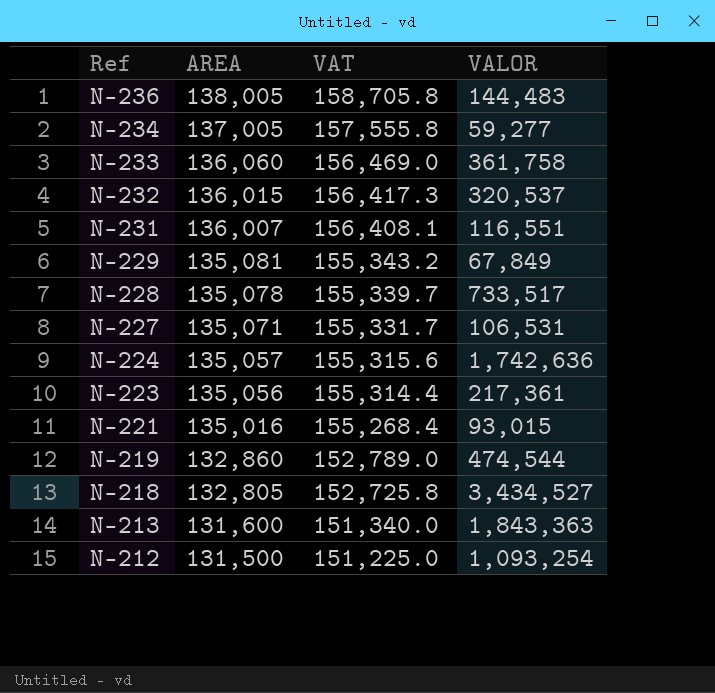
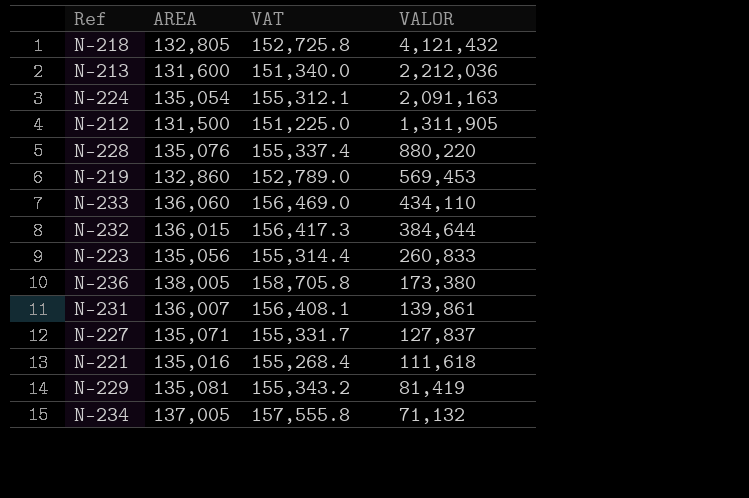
row order: Ref descending -> VALOR descending
N-218 | VALOR: 3,434,527 -> 4,121,432
N-213 | VALOR: 1,843,363 -> 2,212,036
N-224 | AREA: 135,057 -> 135,054
N-224 | VAT: 155,315.6 -> 155,312.1
N-224 | VALOR: 1,742,636 -> 2,091,163
N-212 | VALOR: 1,093,254 -> 1,311,905
N-228 | AREA: 135,078 -> 135,076
N-228 | VAT: 155,339.7 -> 155,337.4
N-228 | VALOR: 733,517 -> 880,220
N-219 | VALOR: 474,544 -> 569,453
N-233 | VALOR: 361,758 -> 434,110
N-232 | VALOR: 320,537 -> 384,644
N-223 | VALOR: 217,361 -> 260,833
N-236 | VALOR: 144,483 -> 173,380
N-231 | VALOR: 116,551 -> 139,861
N-227 | VALOR: 106,531 -> 127,837
N-221 | VALOR: 93,015 -> 111,618
N-229 | VALOR: 67,849 -> 81,419
N-234 | VALOR: 59,277 -> 71,132

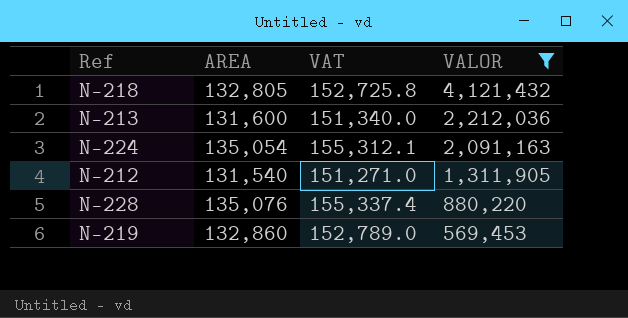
filter: none -> VALOR >= 569,453
N-212 | AREA: 131,500 -> 131,540
N-212 | VAT: 151,225.0 -> 151,271.0

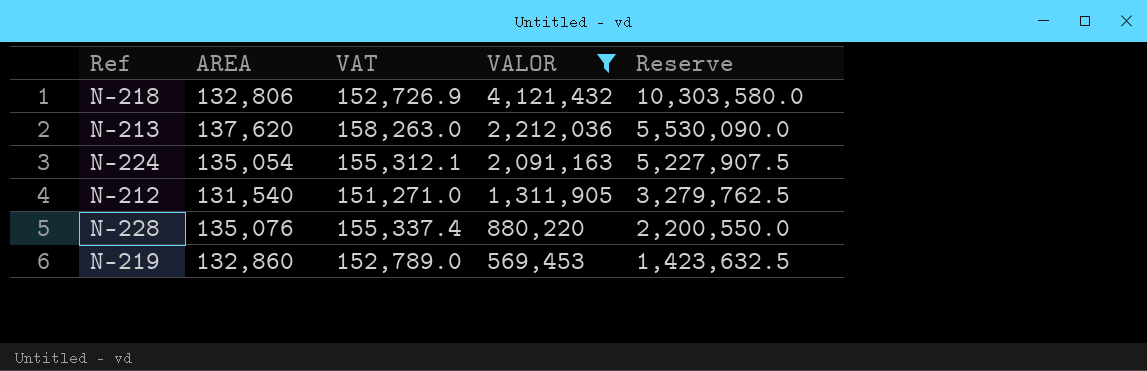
column Reserve | formula: none -> [VALOR] * 2.5
N-218 | AREA: 132,805 -> 132,806
N-218 | VAT: 152,725.8 -> 152,726.9
N-213 | AREA: 131,600 -> 137,620
N-213 | VAT: 151,340.0 -> 158,263.0

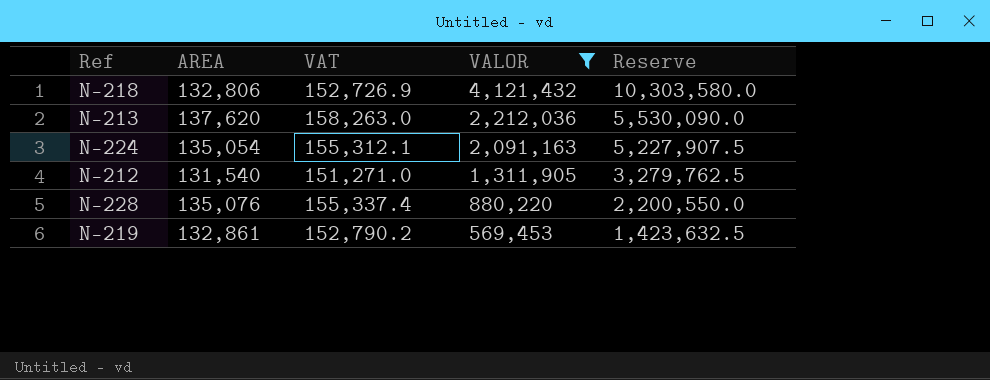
N-219 | AREA: 132,860 -> 132,861
N-219 | VAT: 152,789.0 -> 152,790.2

